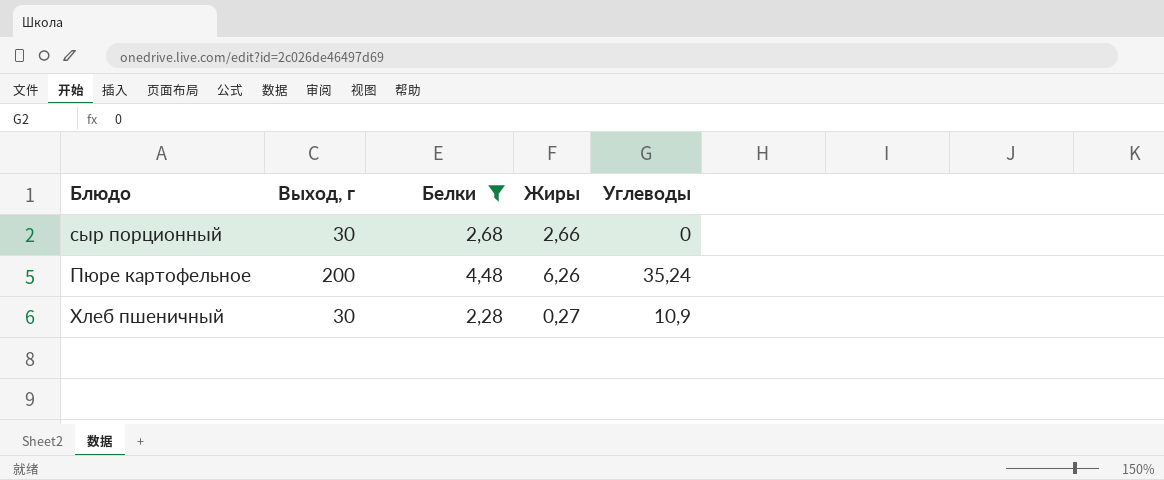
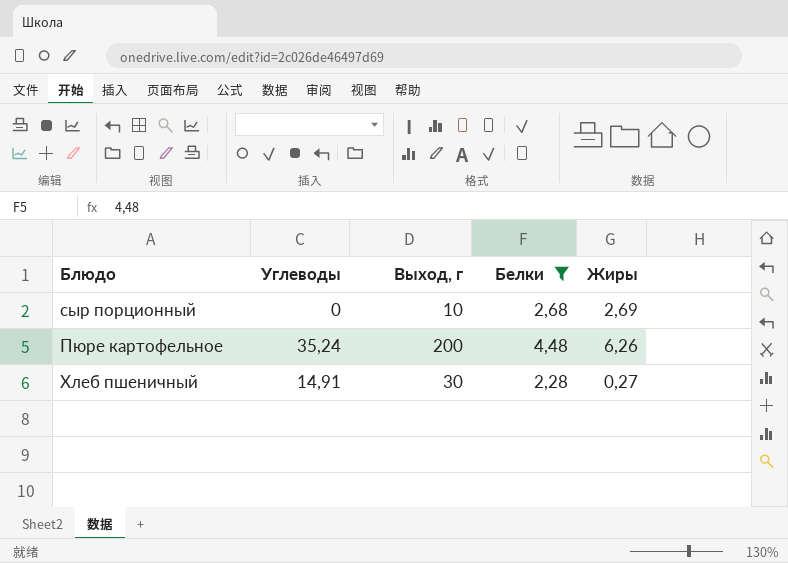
column Углеводы | position: 5 -> 2
сыр порционный | Выход, г: 30 -> 10
сыр порционный | Жиры: 2,66 -> 2,69
Хлеб пшеничный | Углеводы: 10,9 -> 14,91

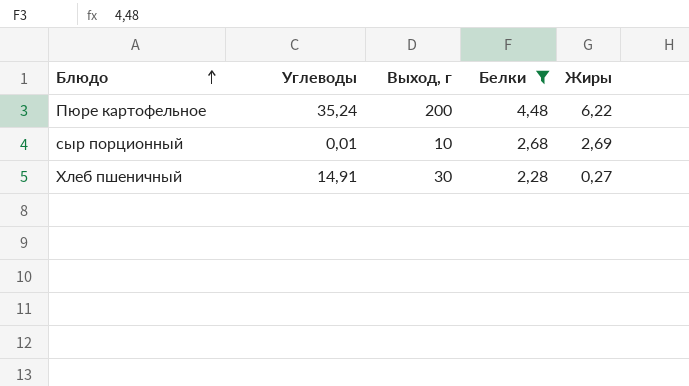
row order: none -> Блюдо ascending
Пюре картофельное | Жиры: 6,26 -> 6,22
сыр порционный | Углеводы: 0 -> 0,01

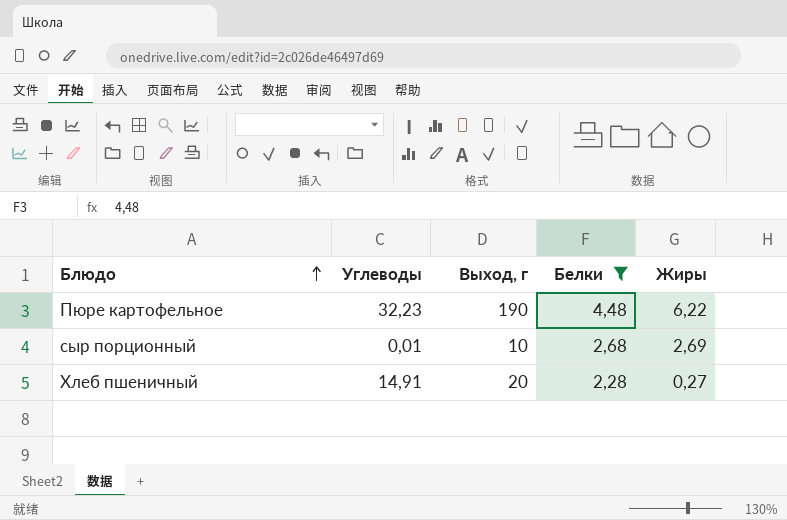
Пюре картофельное | Углеводы: 35,24 -> 32,23
Пюре картофельное | Выход, г: 200 -> 190
Хлеб пшеничный | Выход, г: 30 -> 20

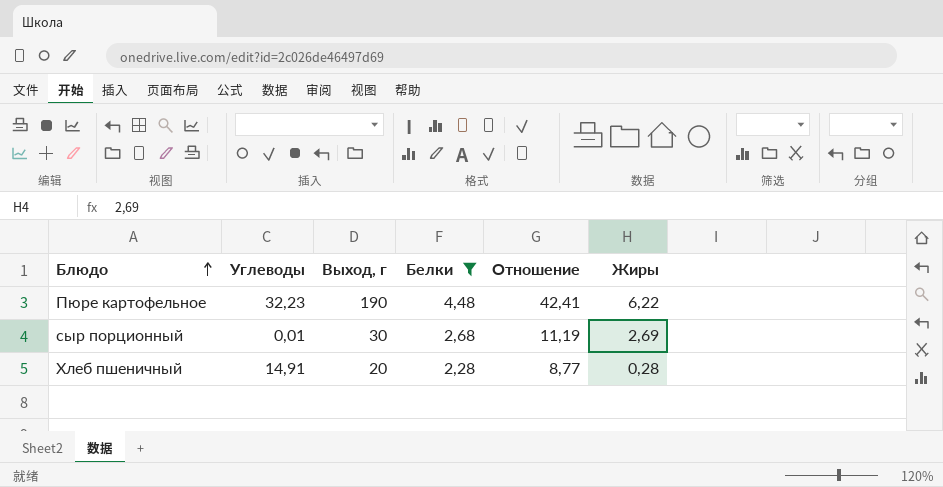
column Отношение | formula: none -> [Выход, г] / [Белки]
сыр порционный | Выход, г: 10 -> 30
Хлеб пшеничный | Жиры: 0,27 -> 0,28

